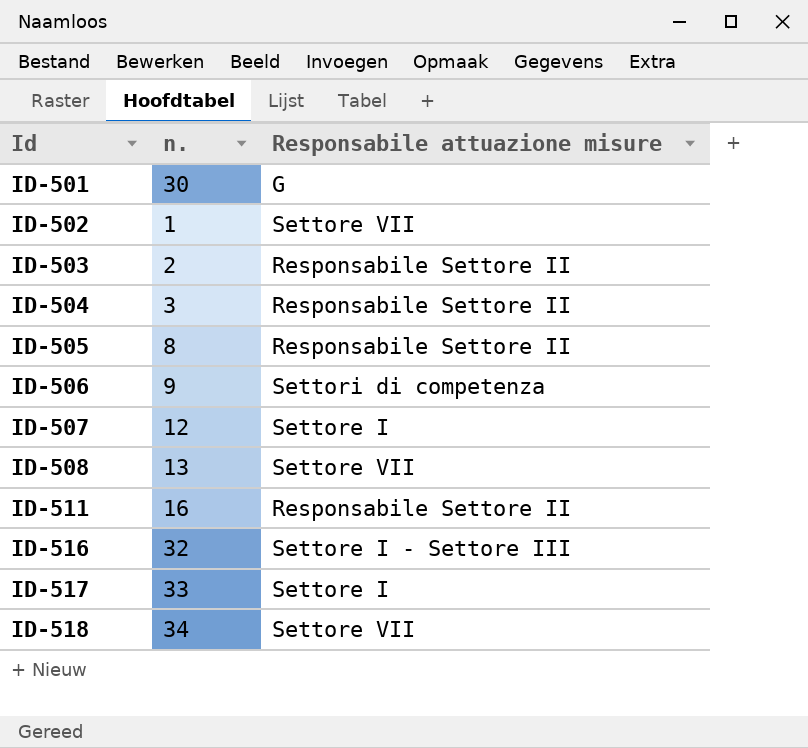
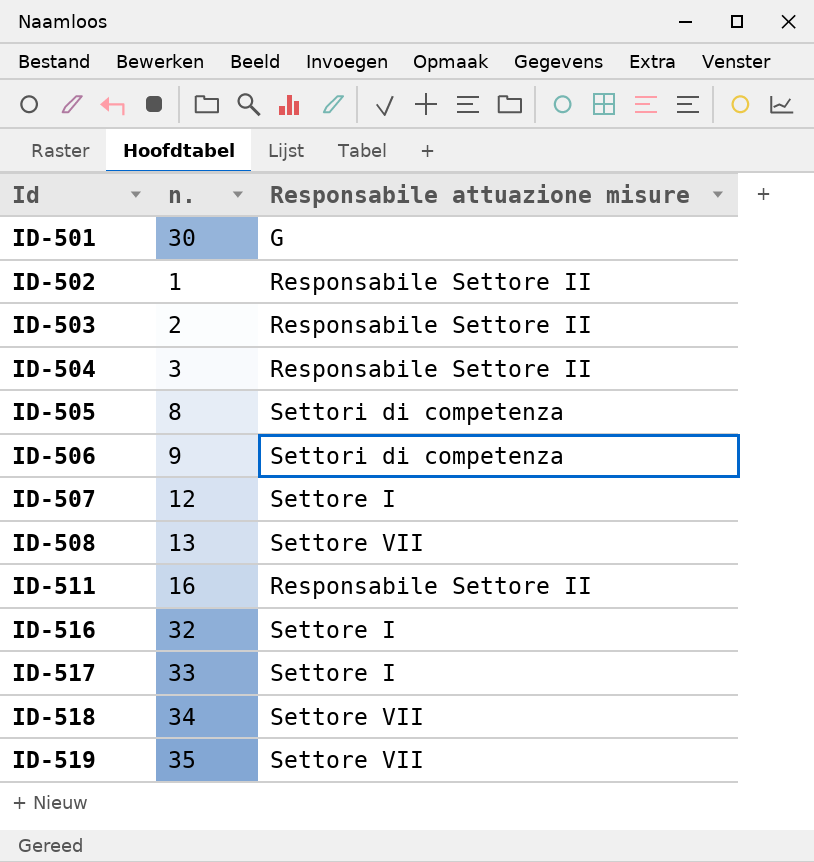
ID-502 | Responsabile attuazione misure: Settore VII -> Responsabile Settore II
ID-505 | Responsabile attuazione misure: Responsabile Settore II -> Settori di competenza
ID-516 | Responsabile attuazione misure: Settore I - Settore III -> Settore I
row ID-519: none -> 35 | Settore VII

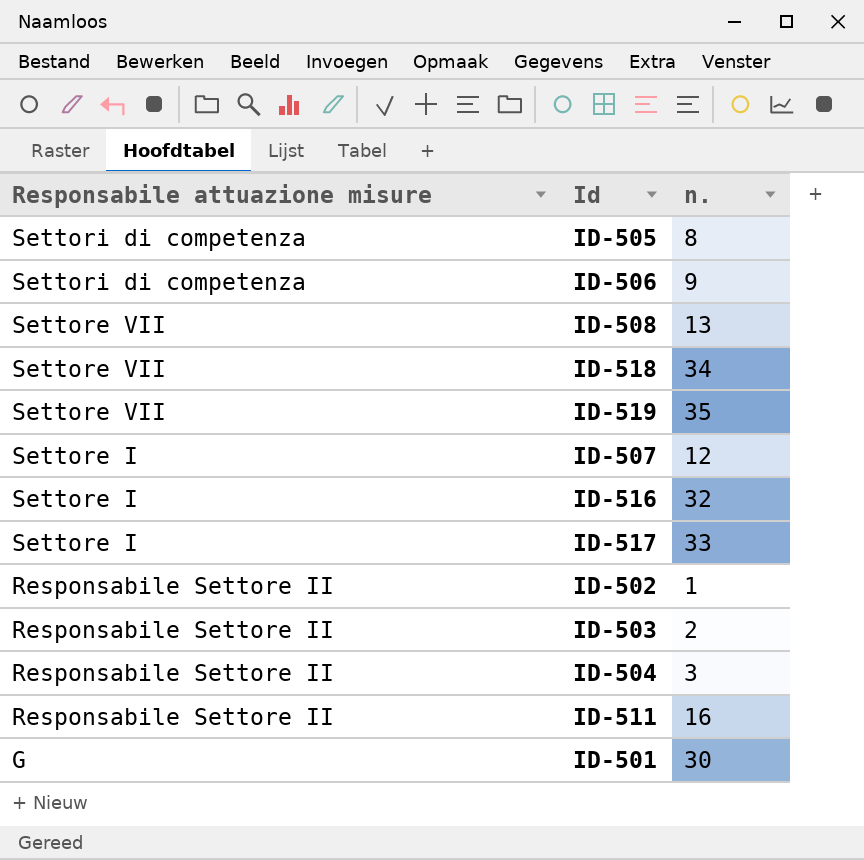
row order: Id ascending -> Responsabile attuazione misure descending
column Responsabile attuazione misure | position: 3 -> 1

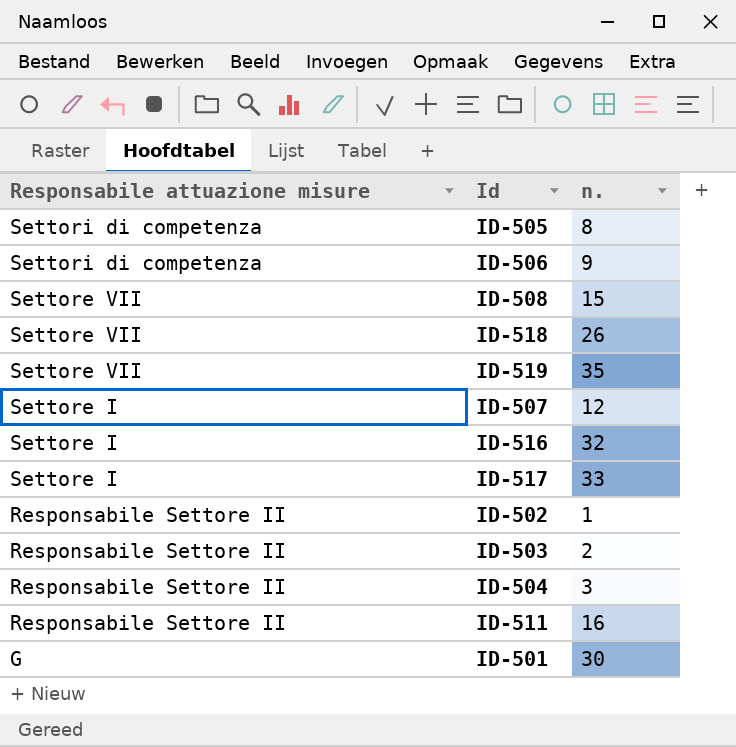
ID-508 | n.: 13 -> 15
ID-518 | n.: 34 -> 26

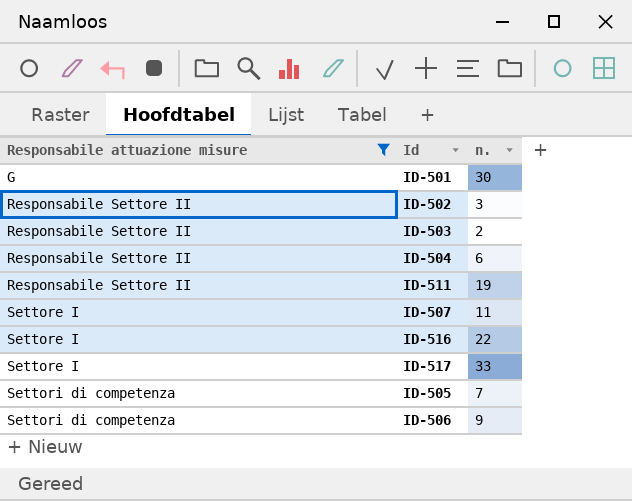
filter: none -> Responsabile attuazione misure != Settore VII
row order: Responsabile attuazione misure descending -> Responsabile attuazione misure ascending
ID-502 | n.: 1 -> 3
ID-504 | n.: 3 -> 6
ID-511 | n.: 16 -> 19
ID-507 | n.: 12 -> 11
ID-516 | n.: 32 -> 22
ID-505 | n.: 8 -> 7

